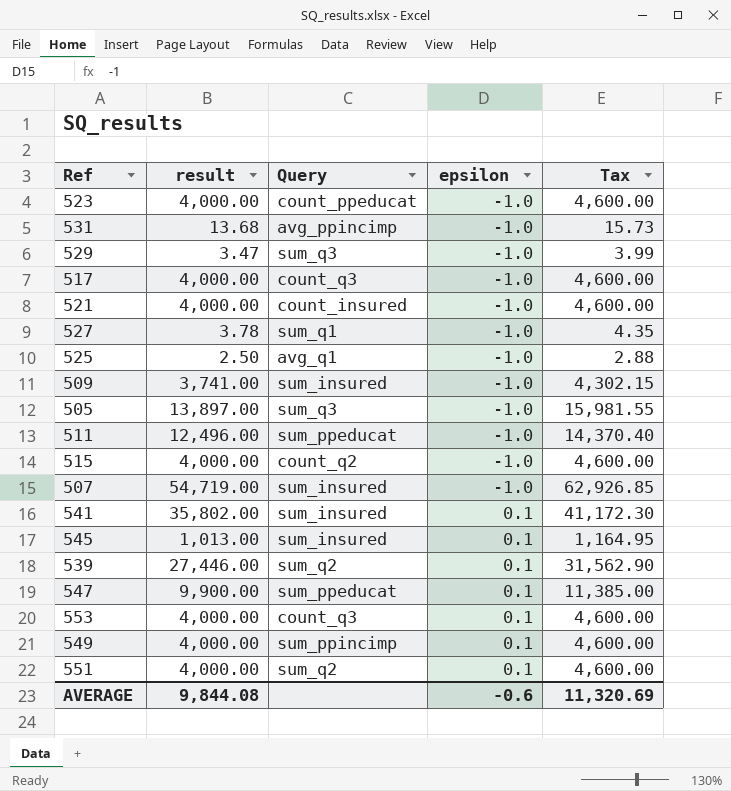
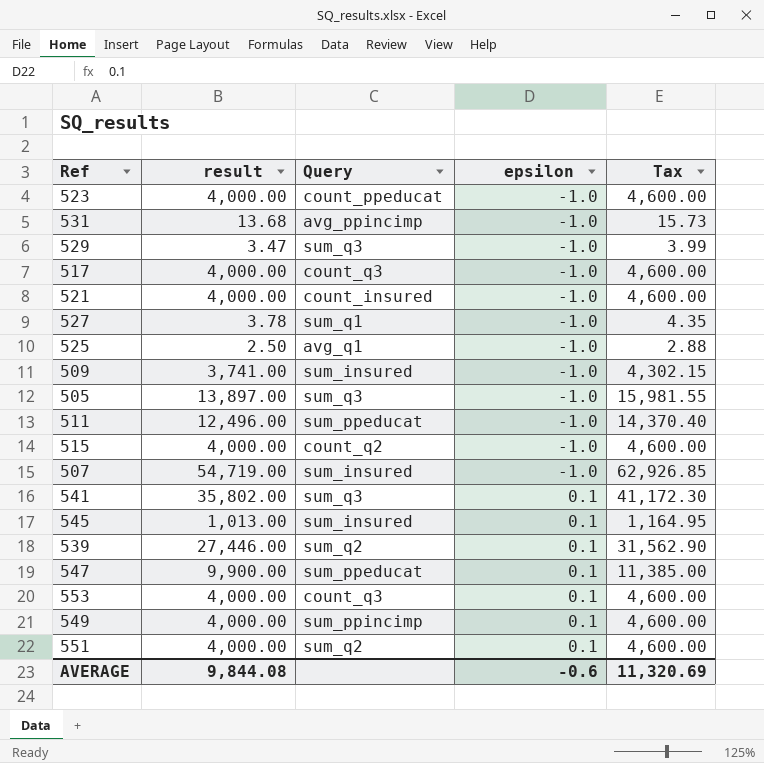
541 | Query: sum_insured -> sum_q3

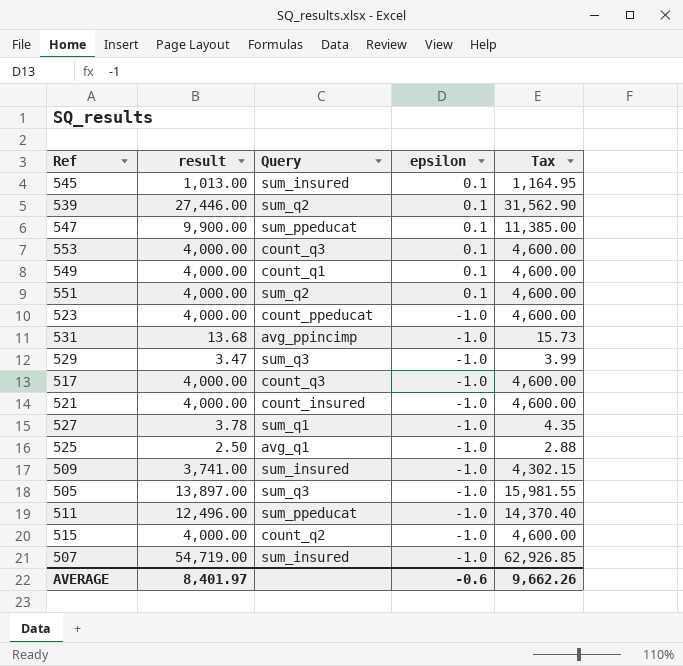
row order: epsilon ascending -> epsilon descending
row 541: 35,802.00 | sum_q3 | 0.1 | 41,172.30 -> none
549 | Query: sum_ppincimp -> count_q1
AVERAGE | result: 9,844.08 -> 8,401.97
AVERAGE | Tax: 11,320.69 -> 9,662.26

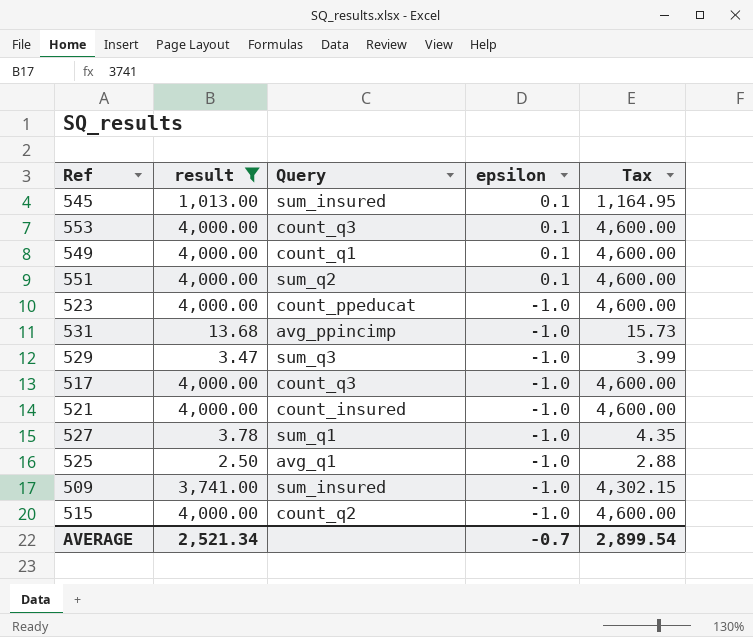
filter: none -> result <= 4,000.00
AVERAGE | result: 8,401.97 -> 2,521.34
AVERAGE | epsilon: -0.6 -> -0.7
AVERAGE | Tax: 9,662.26 -> 2,899.54

